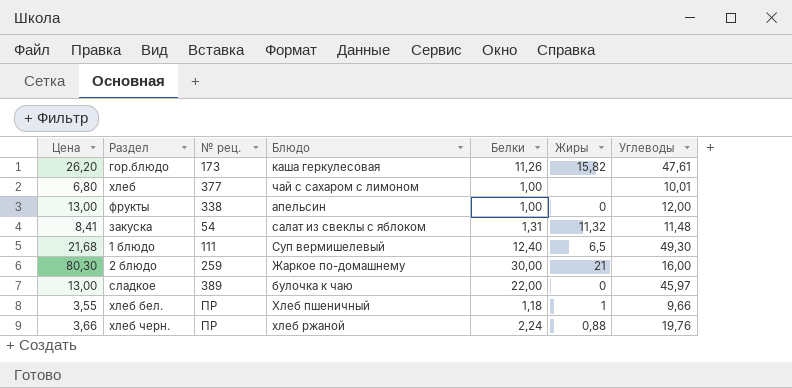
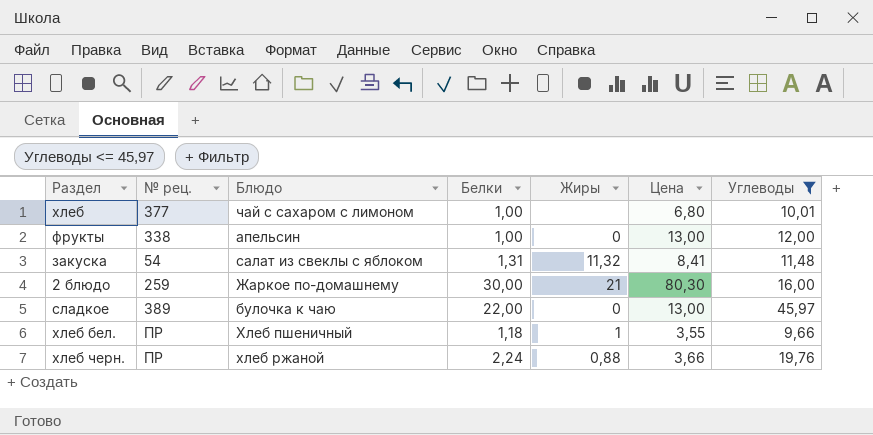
filter: none -> Углеводы <= 45,97
column Цена | position: 1 -> 6

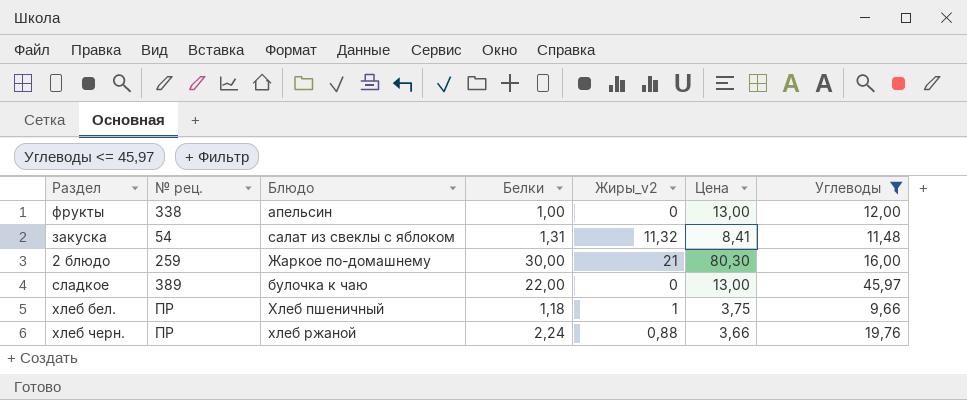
column name: Жиры -> Жиры_v2
row хлеб: 377 | чай с сахаром с лимоном | 1,00 | none | 6,80 | 10,01 -> none
хлеб бел. | Цена: 3,55 -> 3,75

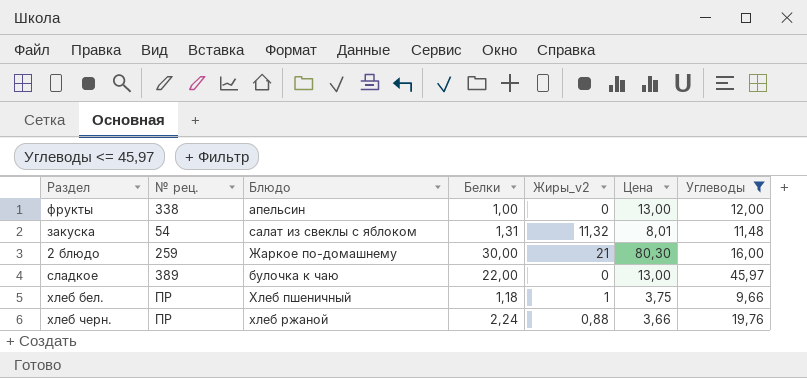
закуска | Цена: 8,41 -> 8,01

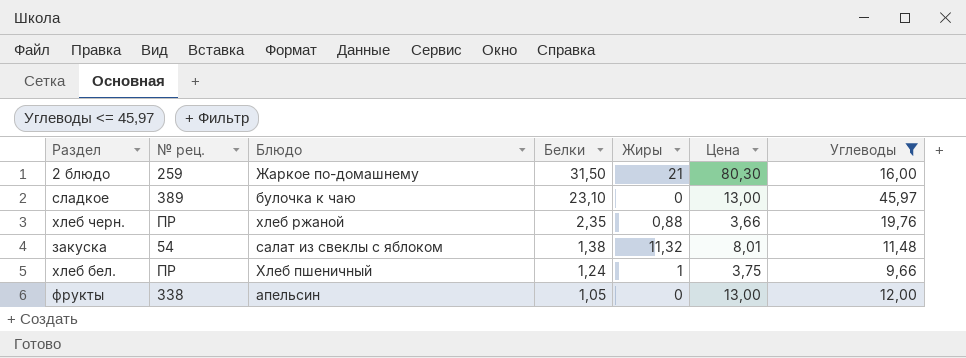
row order: none -> Белки descending
column name: Жиры_v2 -> Жиры
2 блюдо | Белки: 30,00 -> 31,50
сладкое | Белки: 22,00 -> 23,10
хлеб черн. | Белки: 2,24 -> 2,35
закуска | Белки: 1,31 -> 1,38
хлеб бел. | Белки: 1,18 -> 1,24
фрукты | Белки: 1,00 -> 1,05

